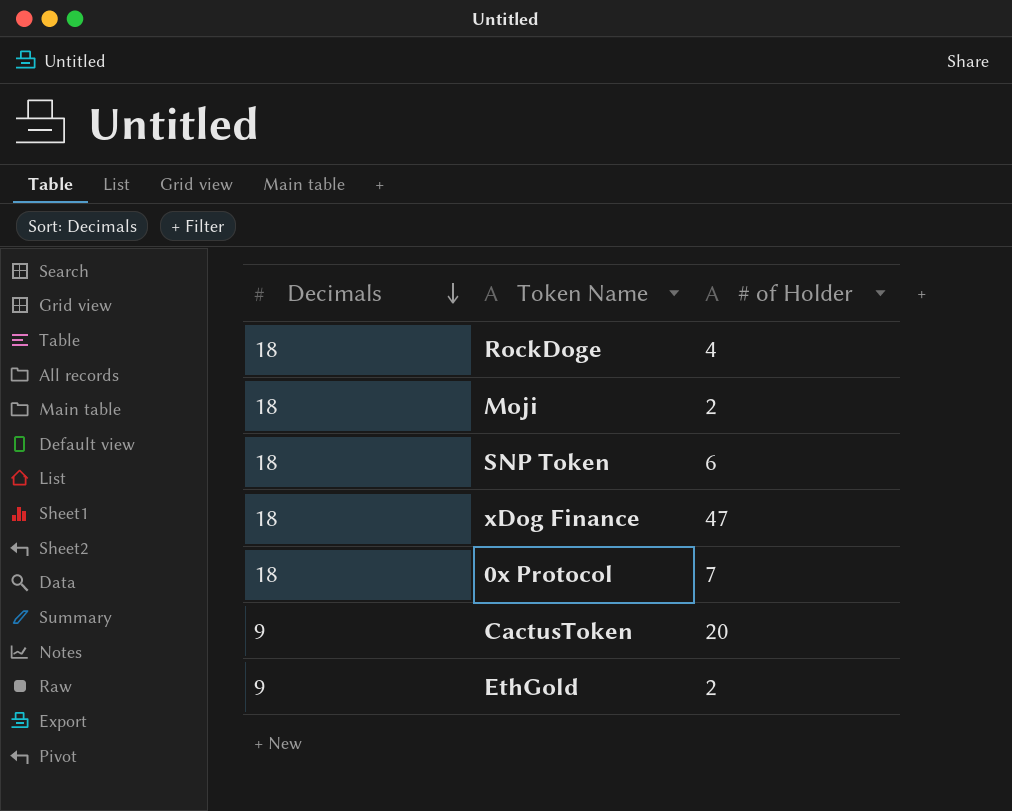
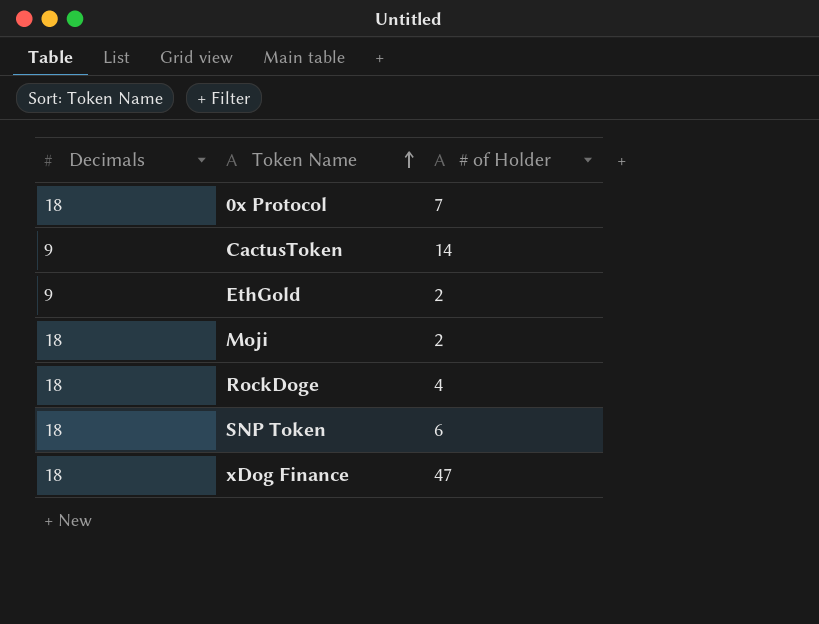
row order: Decimals descending -> Token Name ascending
CactusToken | # of Holder: 20 -> 14

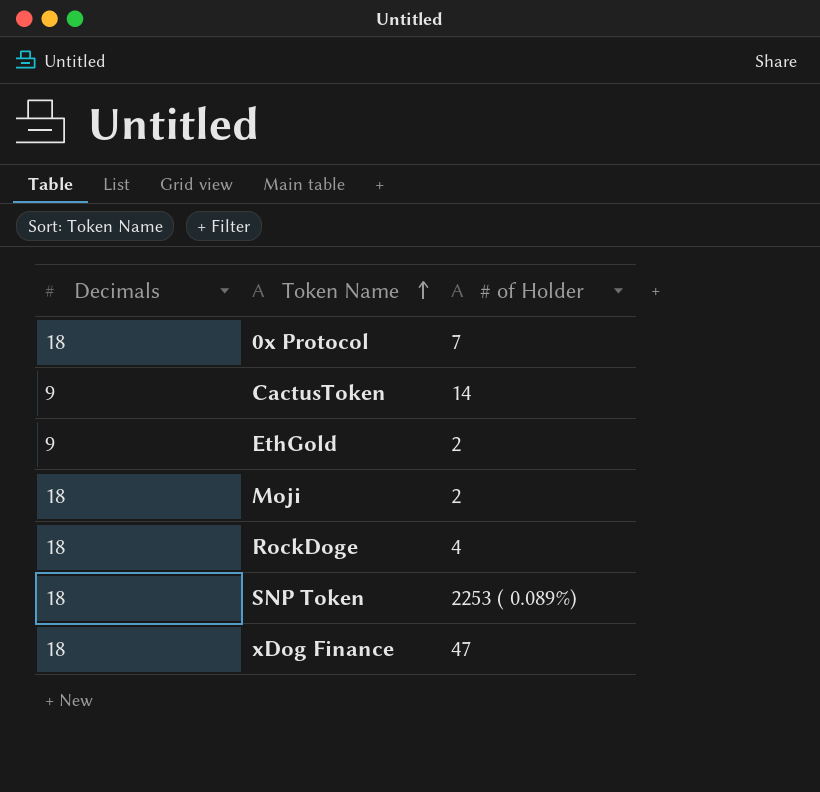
SNP Token | # of Holder: 6 -> 2253 ( 0.089%)

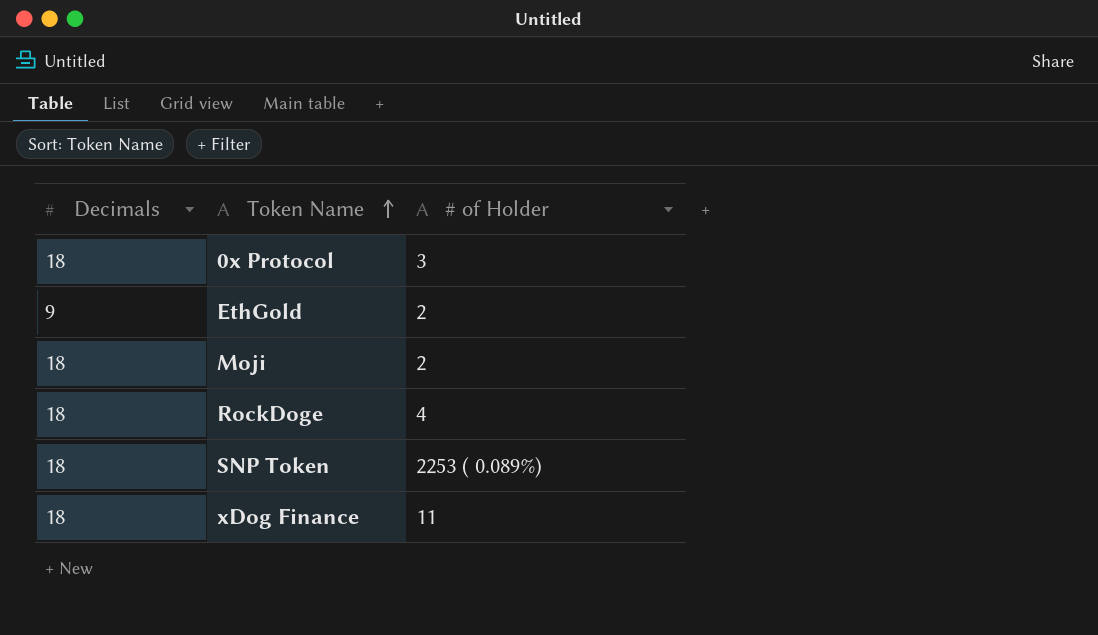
row CactusToken: 9 | 14 -> none
0x Protocol | # of Holder: 7 -> 3
xDog Finance | # of Holder: 47 -> 11

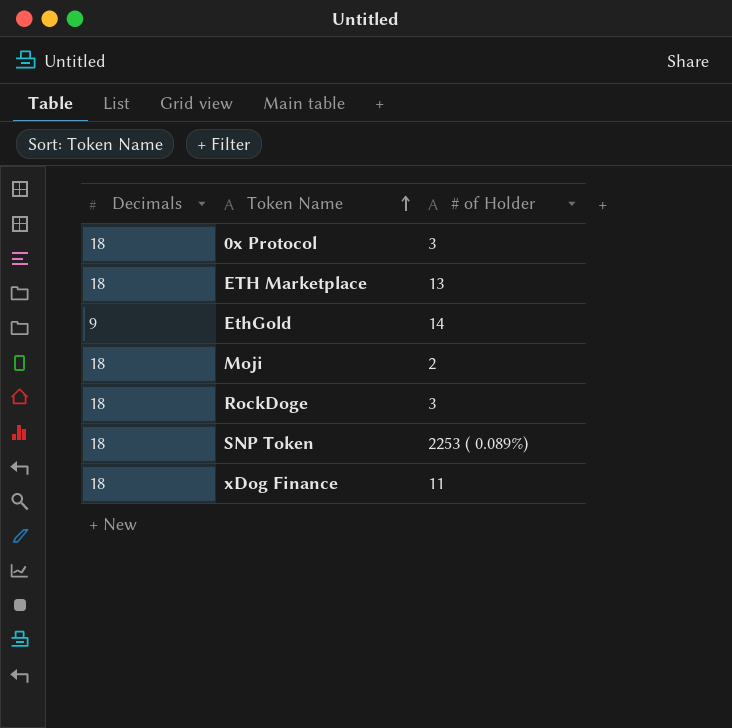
row ETH Marketplace: none -> 18 | 13
EthGold | # of Holder: 2 -> 14
RockDoge | # of Holder: 4 -> 3

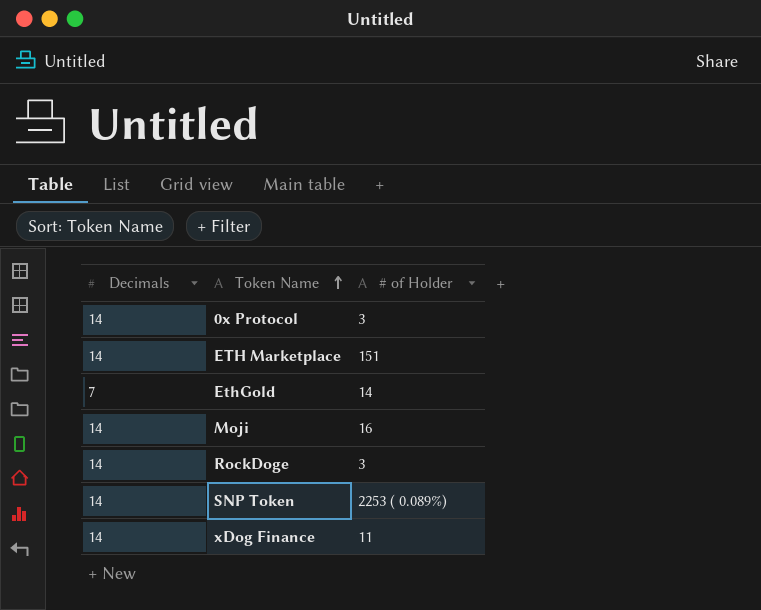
0x Protocol | Decimals: 18 -> 14
ETH Marketplace | Decimals: 18 -> 14
ETH Marketplace | # of Holder: 13 -> 151
EthGold | Decimals: 9 -> 7
Moji | Decimals: 18 -> 14
Moji | # of Holder: 2 -> 16
RockDoge | Decimals: 18 -> 14
SNP Token | Decimals: 18 -> 14
xDog Finance | Decimals: 18 -> 14

